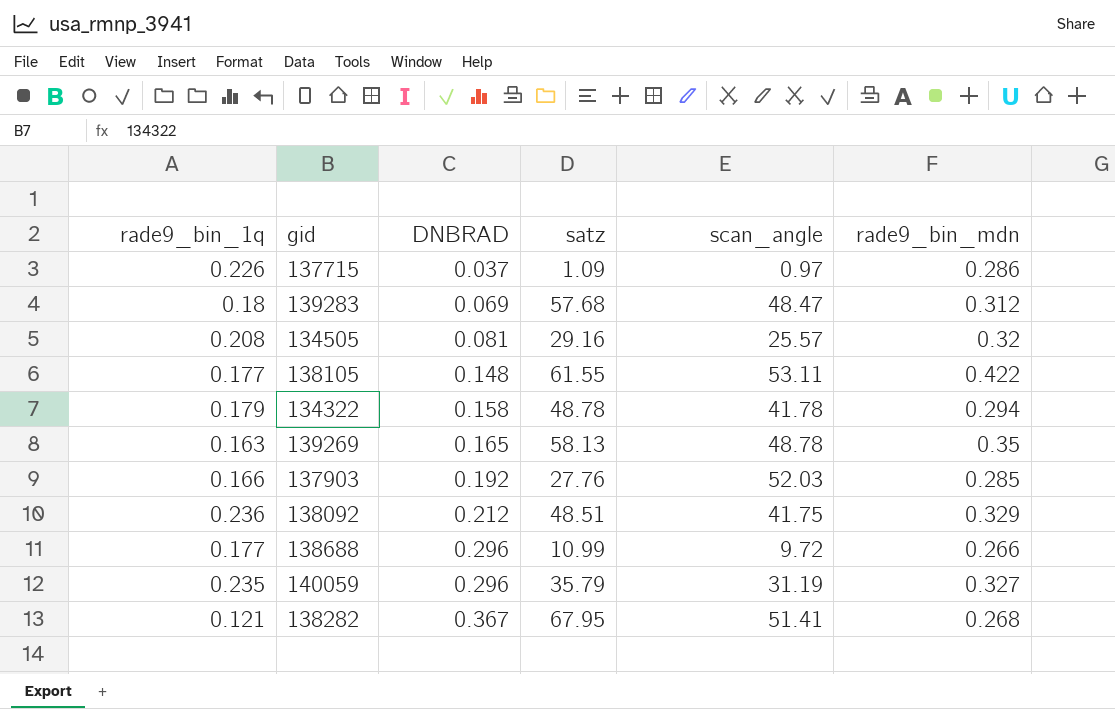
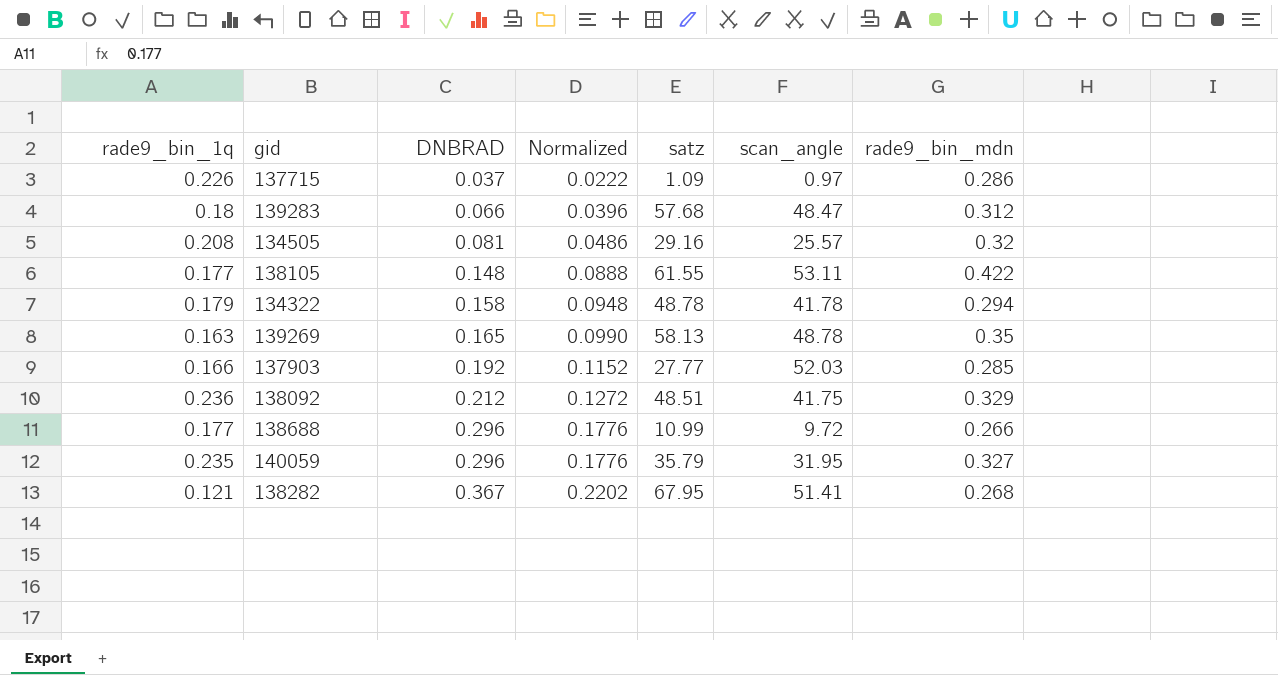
column Normalized | formula: none -> [DNBRAD] * 0.6
139283 | DNBRAD: 0.069 -> 0.066
137903 | satz: 27.76 -> 27.77
140059 | scan_angle: 31.19 -> 31.95

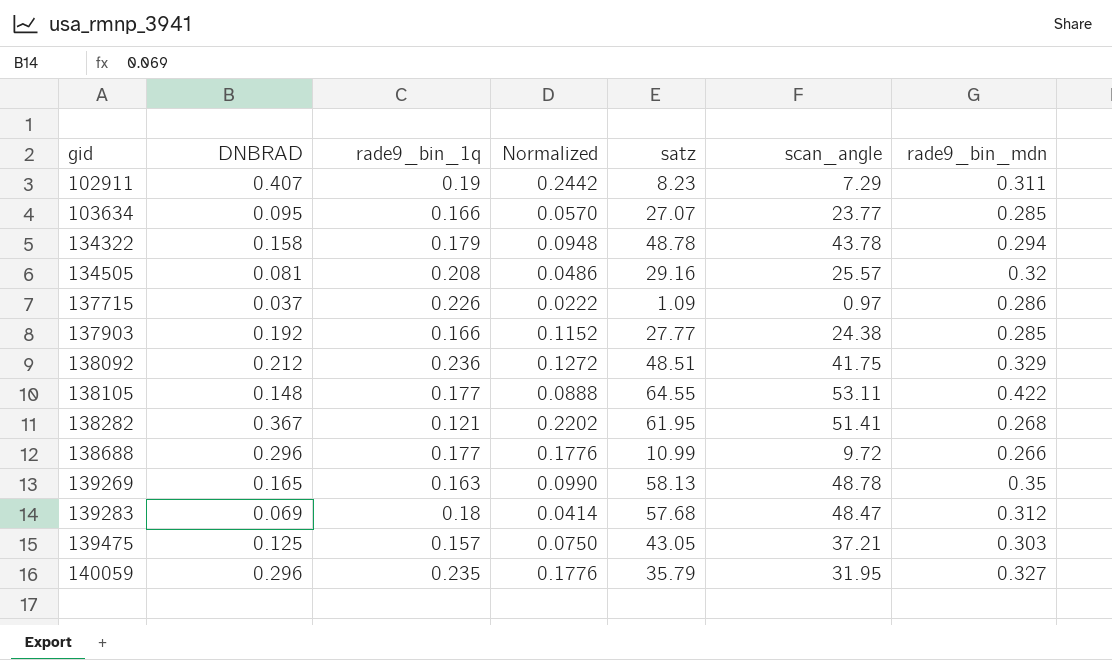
row order: DNBRAD ascending -> gid ascending
column rade9_bin_1q | position: 1 -> 3
row 102911: none -> 0.407 | 0.19 | 0.2442 | 8.23 | 7.29 | 0.311
row 103634: none -> 0.095 | 0.166 | 0.0570 | 27.07 | 23.77 | 0.285
134322 | scan_angle: 41.78 -> 43.78
137903 | scan_angle: 52.03 -> 24.38
138105 | satz: 61.55 -> 64.55
138282 | satz: 67.95 -> 61.95
139283 | DNBRAD: 0.066 -> 0.069
139283 | Normalized: 0.0396 -> 0.0414
row 139475: none -> 0.125 | 0.157 | 0.0750 | 43.05 | 37.21 | 0.303

